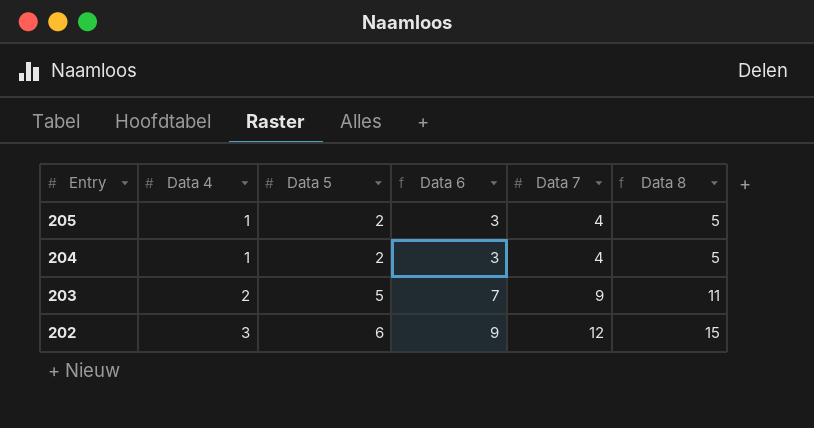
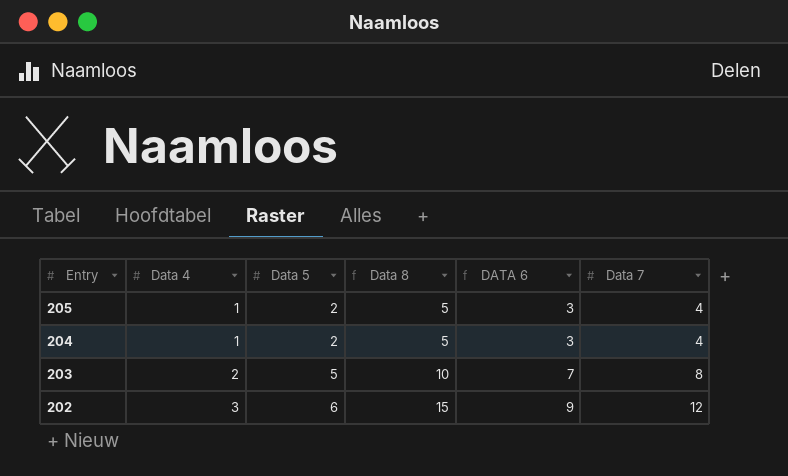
column Data 8 | position: 6 -> 4
column name: Data 6 -> DATA 6
203 | Data 8: 11 -> 10
203 | Data 7: 9 -> 8

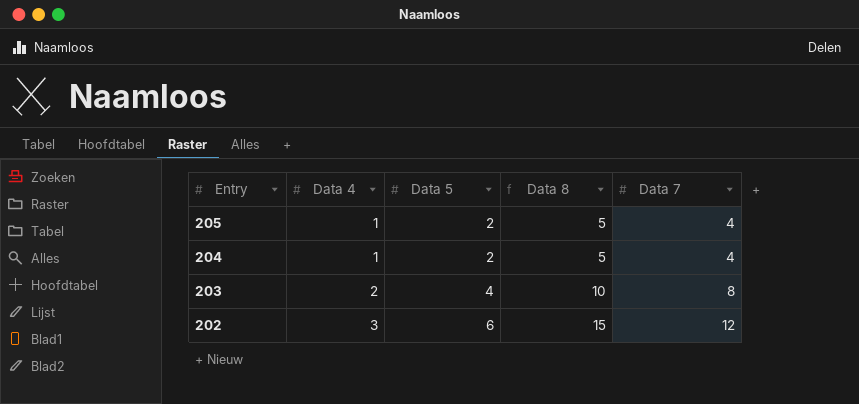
column DATA 6 | formula: [Data 4] + [Data 5] -> none
203 | Data 5: 5 -> 4

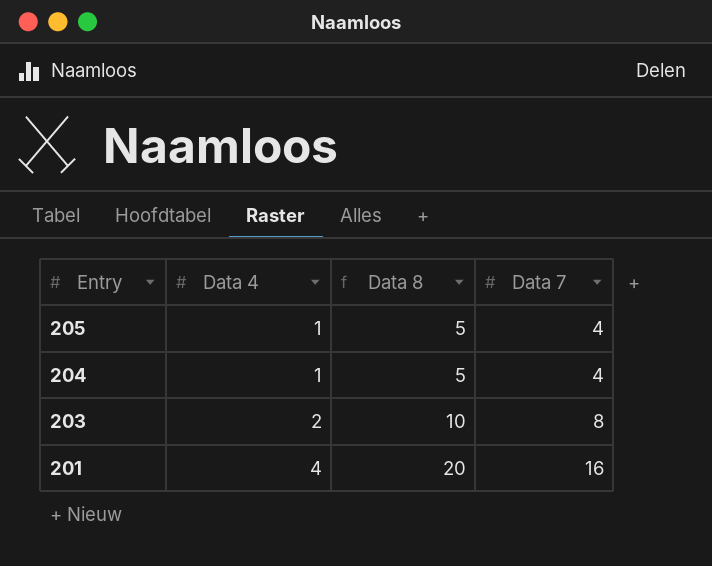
column Data 5 | position: 3 -> none
row 202: 3 | 6 | 15 | 12 -> none
row 201: none -> 4 | 20 | 16

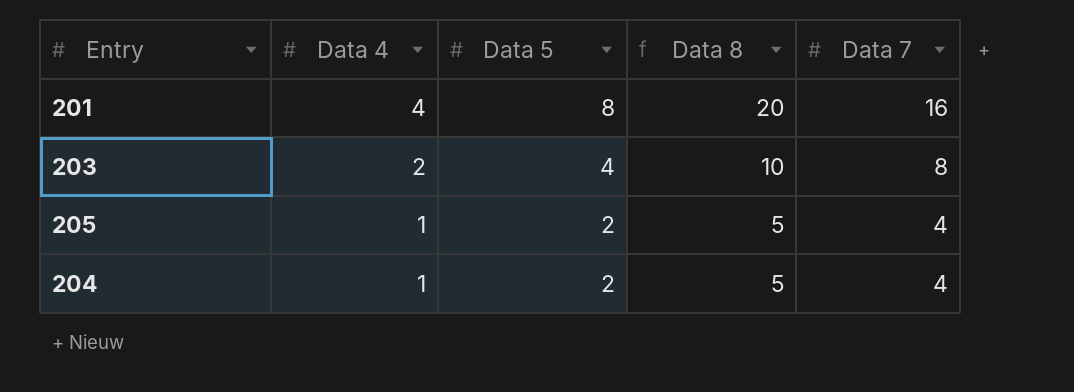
row order: Entry descending -> Data 4 descending
column Data 5 | position: none -> 3

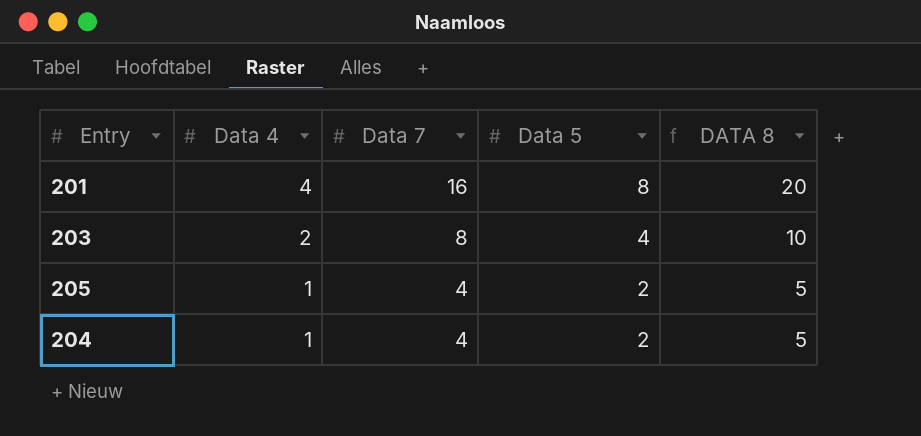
column Data 7 | position: 5 -> 3
column name: Data 8 -> DATA 8

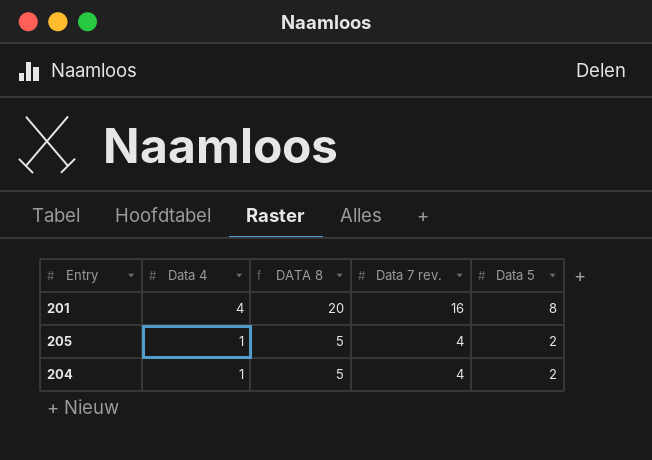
column DATA 8 | position: 5 -> 3
column name: Data 7 -> Data 7 rev.
row 203: 2 | 8 | 4 | 10 -> none

